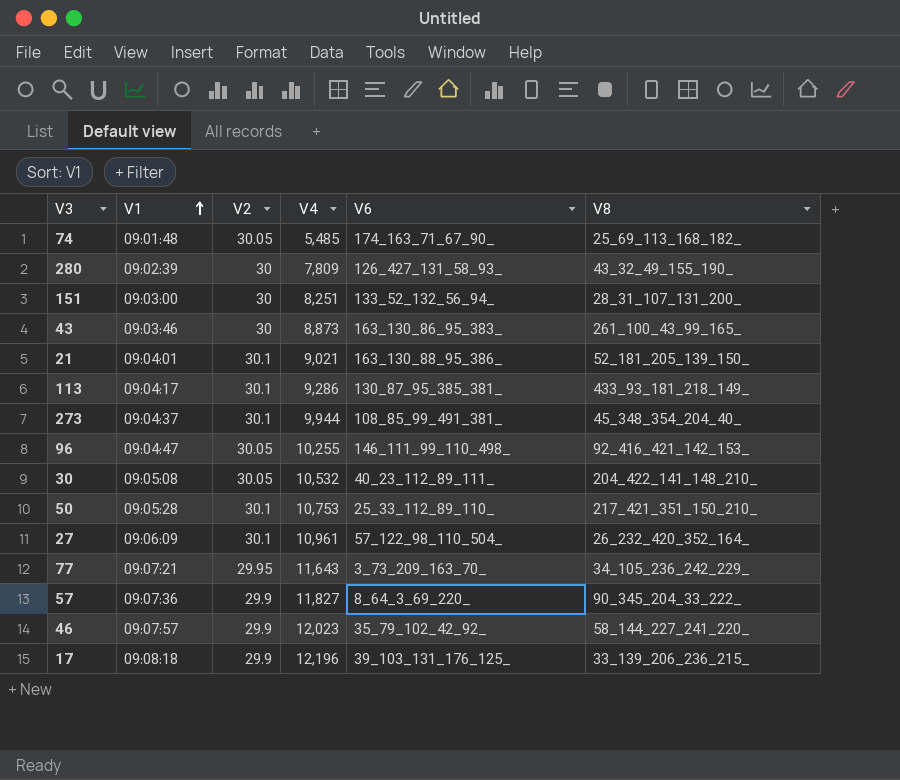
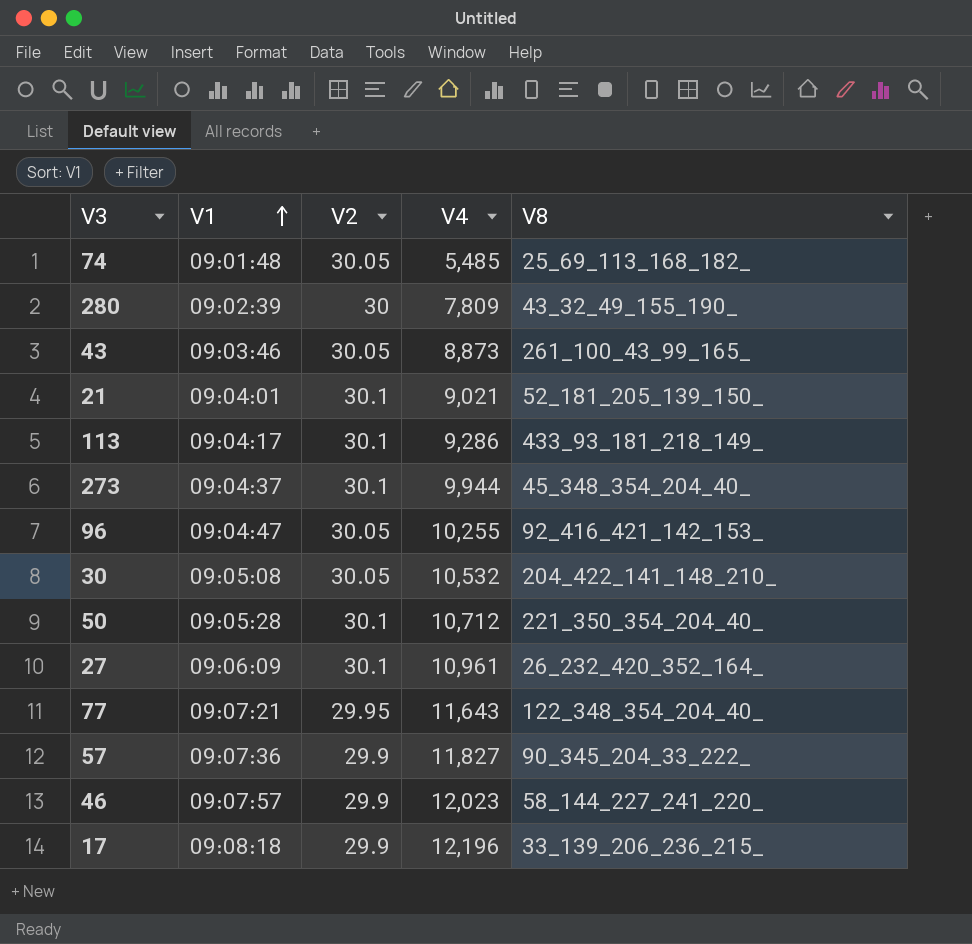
column V6 | position: 5 -> none
row 151: 09:03:00 | 30 | 8,251 | 133_52_132_56_94_ | 28_31_107_131_200_ -> none
43 | V2: 30 -> 30.05
50 | V4: 10,753 -> 10,712
50 | V8: 217_421_351_150_210_ -> 221_350_354_204_40_
77 | V8: 34_105_236_242_229_ -> 122_348_354_204_40_

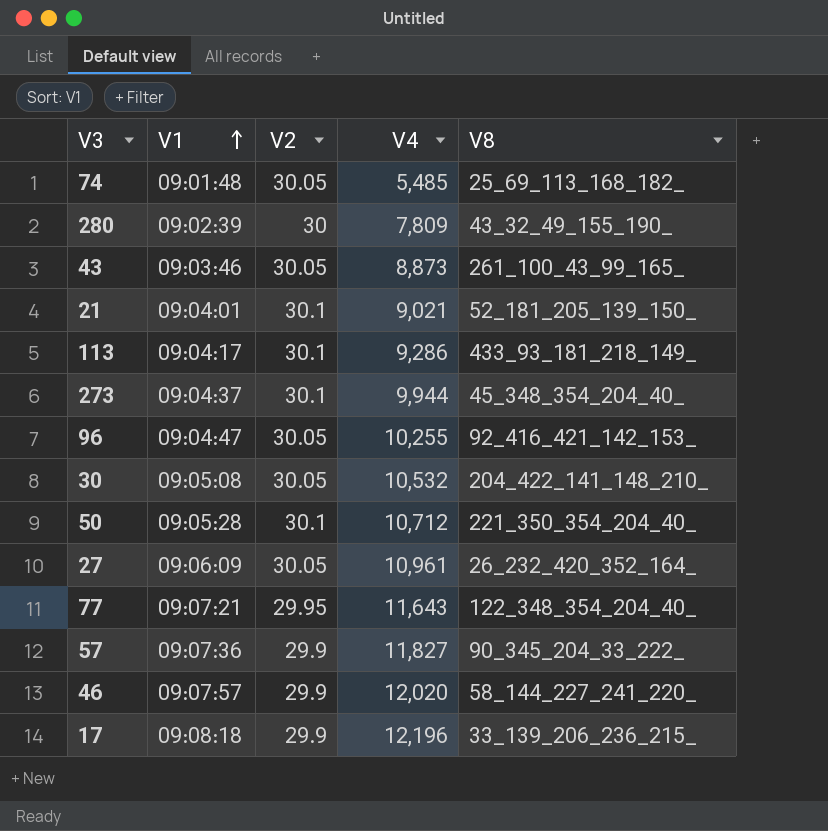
27 | V2: 30.1 -> 30.05
46 | V4: 12,023 -> 12,020

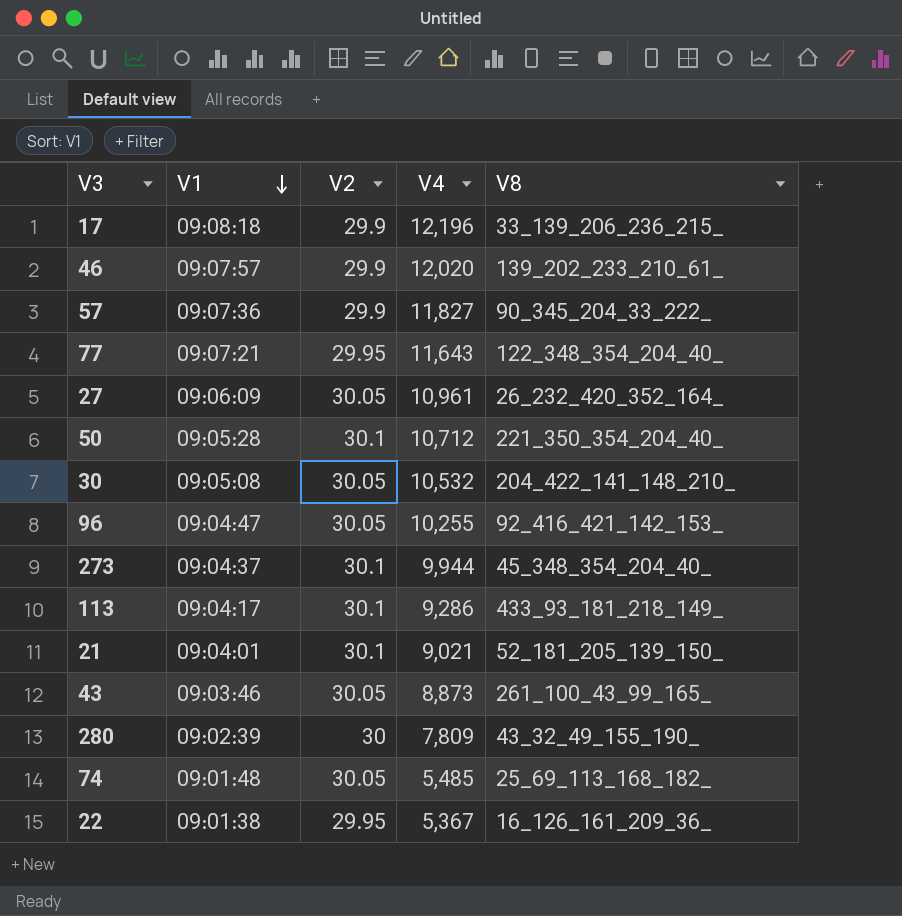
row order: V1 ascending -> V1 descending
46 | V8: 58_144_227_241_220_ -> 139_202_233_210_61_
row 22: none -> 09:01:38 | 29.95 | 5,367 | 16_126_161_209_36_

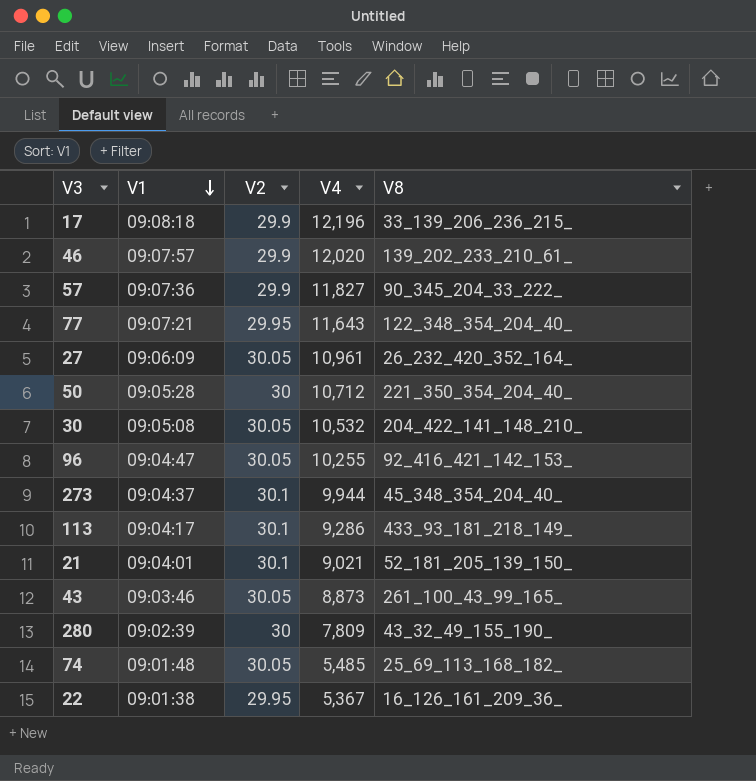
50 | V2: 30.1 -> 30

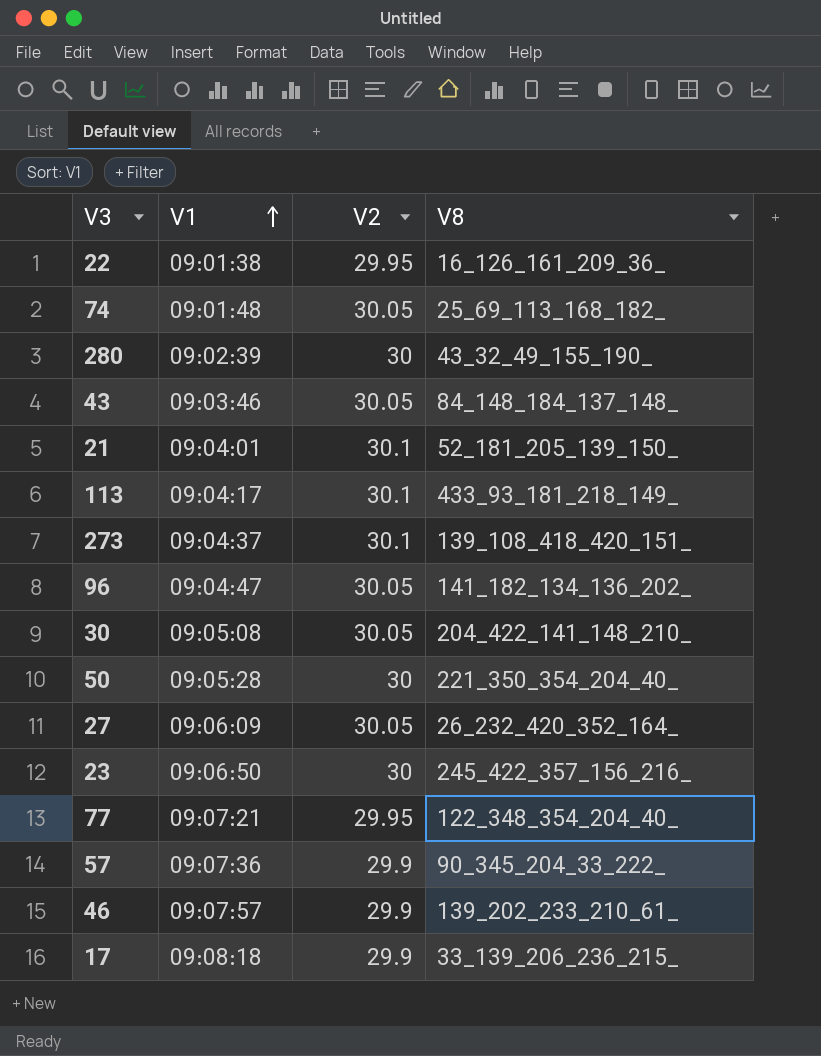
row order: V1 descending -> V1 ascending
column V4 | position: 4 -> none
43 | V8: 261_100_43_99_165_ -> 84_148_184_137_148_
273 | V8: 45_348_354_204_40_ -> 139_108_418_420_151_
96 | V8: 92_416_421_142_153_ -> 141_182_134_136_202_
row 23: none -> 09:06:50 | 30 | 245_422_357_156_216_

